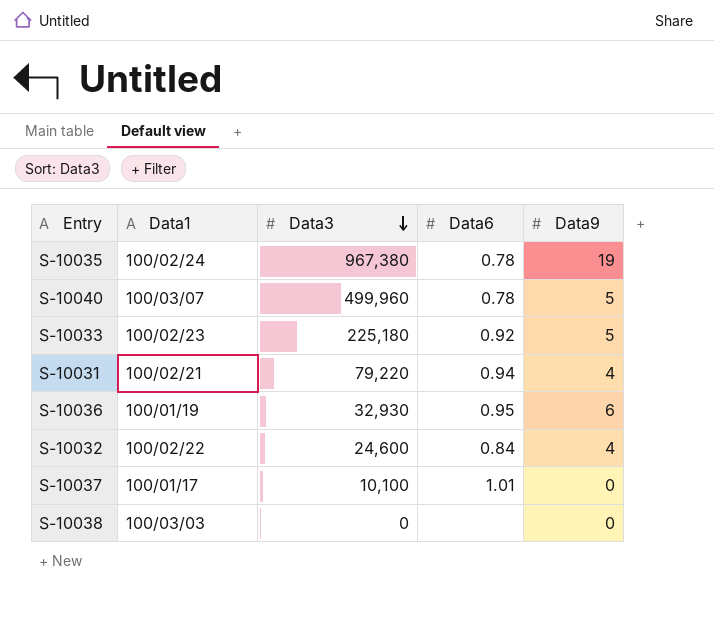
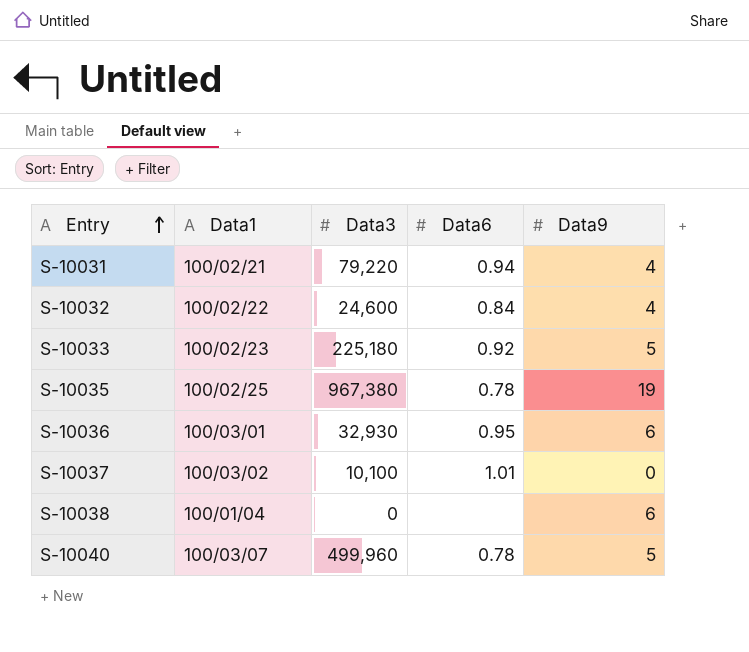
row order: Data3 descending -> Entry ascending
S-10035 | Data1: 100/02/24 -> 100/02/25
S-10036 | Data1: 100/01/19 -> 100/03/01
S-10037 | Data1: 100/01/17 -> 100/03/02
S-10038 | Data1: 100/03/03 -> 100/01/04
S-10038 | Data9: 0 -> 6

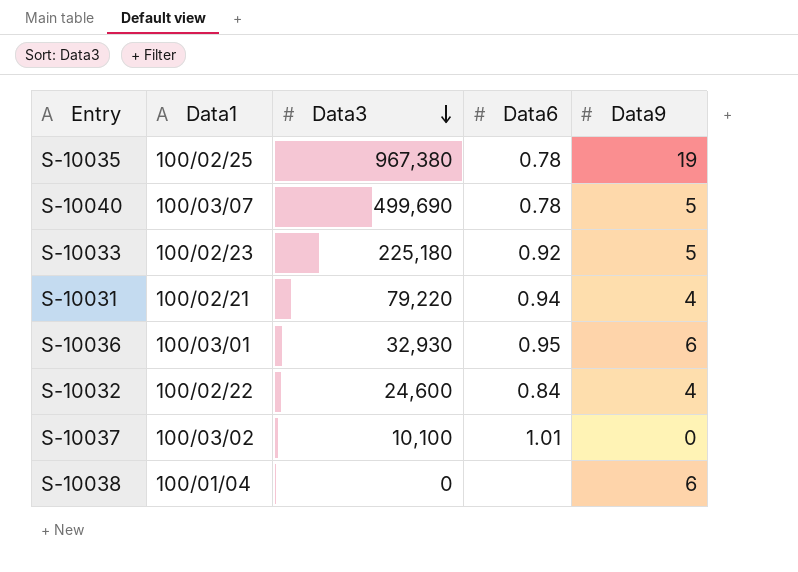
row order: Entry ascending -> Data3 descending
S-10040 | Data3: 499,960 -> 499,690

